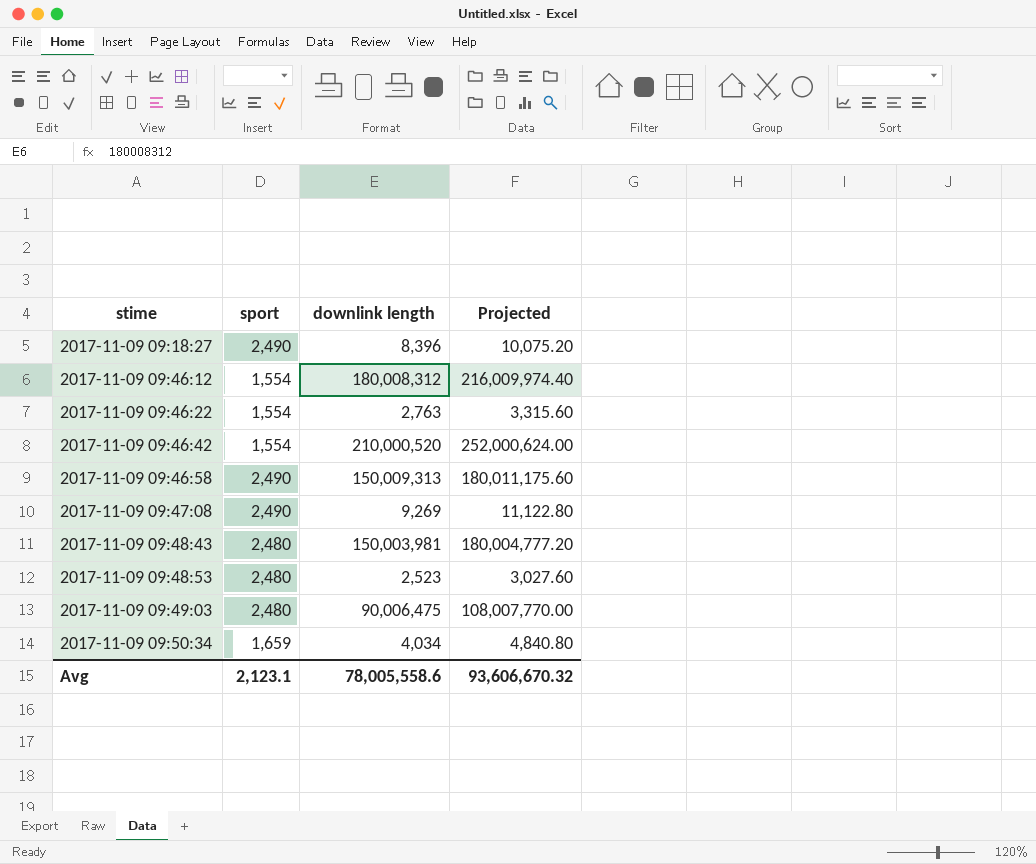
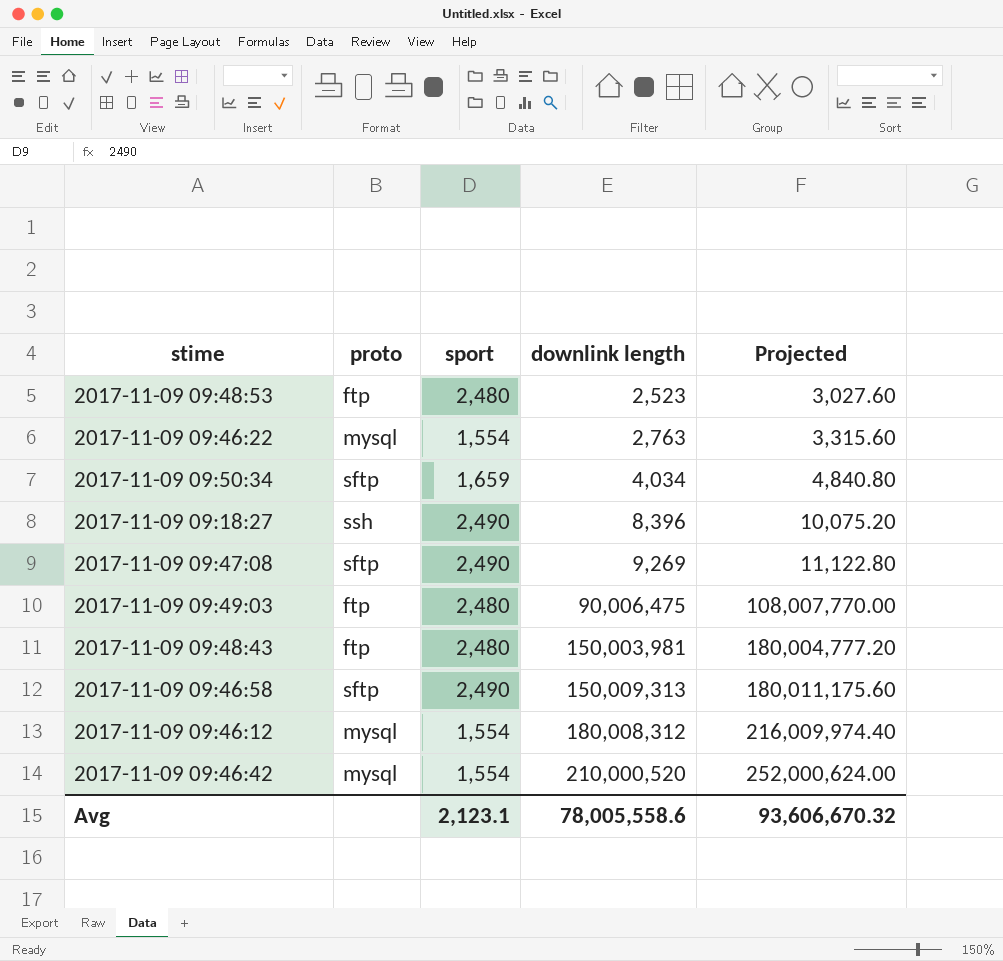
row order: stime ascending -> downlink length ascending
column proto | position: none -> 2

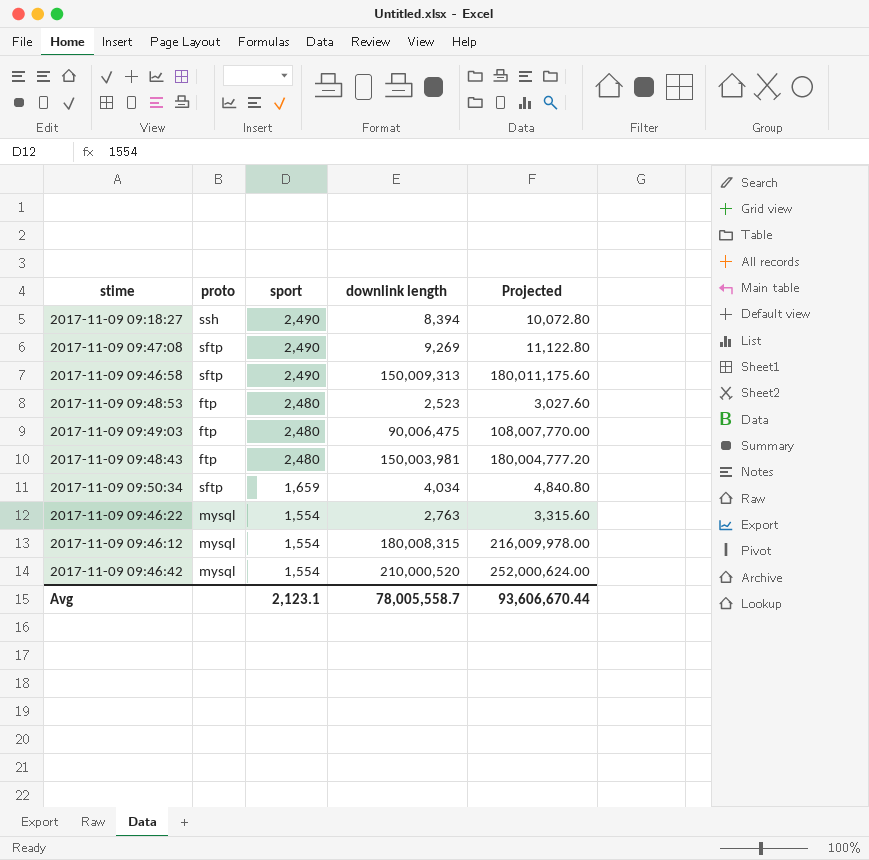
row order: downlink length ascending -> sport descending
2017-11-09 09:18:27 | downlink length: 8,396 -> 8,394
2017-11-09 09:18:27 | Projected: 10,075.20 -> 10,072.80
2017-11-09 09:46:12 | downlink length: 180,008,312 -> 180,008,315
2017-11-09 09:46:12 | Projected: 216,009,974.40 -> 216,009,978.00
Avg | downlink length: 78,005,558.6 -> 78,005,558.7
Avg | Projected: 93,606,670.32 -> 93,606,670.44

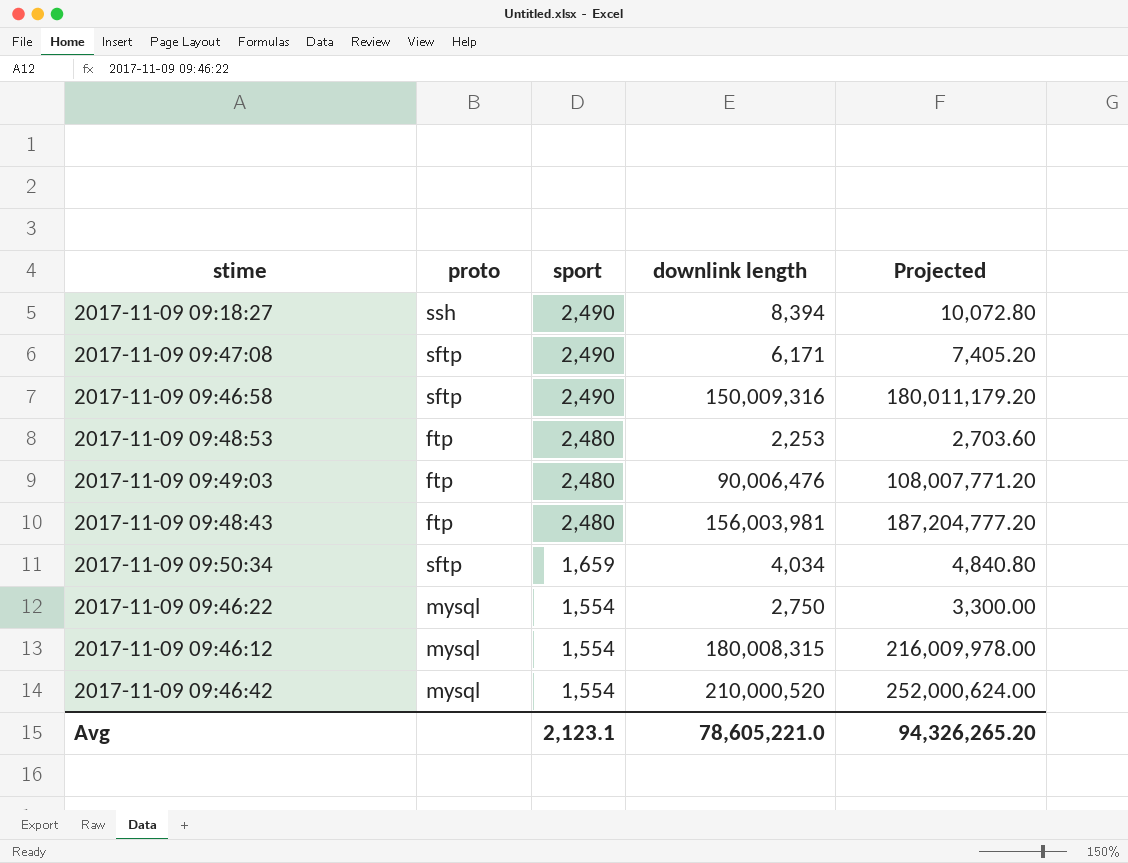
2017-11-09 09:47:08 | downlink length: 9,269 -> 6,171
2017-11-09 09:47:08 | Projected: 11,122.80 -> 7,405.20
2017-11-09 09:46:58 | downlink length: 150,009,313 -> 150,009,316
2017-11-09 09:46:58 | Projected: 180,011,175.60 -> 180,011,179.20
2017-11-09 09:48:53 | downlink length: 2,523 -> 2,253
2017-11-09 09:48:53 | Projected: 3,027.60 -> 2,703.60
2017-11-09 09:49:03 | downlink length: 90,006,475 -> 90,006,476
2017-11-09 09:49:03 | Projected: 108,007,770.00 -> 108,007,771.20
2017-11-09 09:48:43 | downlink length: 150,003,981 -> 156,003,981
2017-11-09 09:48:43 | Projected: 180,004,777.20 -> 187,204,777.20
2017-11-09 09:46:22 | downlink length: 2,763 -> 2,750
2017-11-09 09:46:22 | Projected: 3,315.60 -> 3,300.00
Avg | downlink length: 78,005,558.7 -> 78,605,221.0
Avg | Projected: 93,606,670.44 -> 94,326,265.20

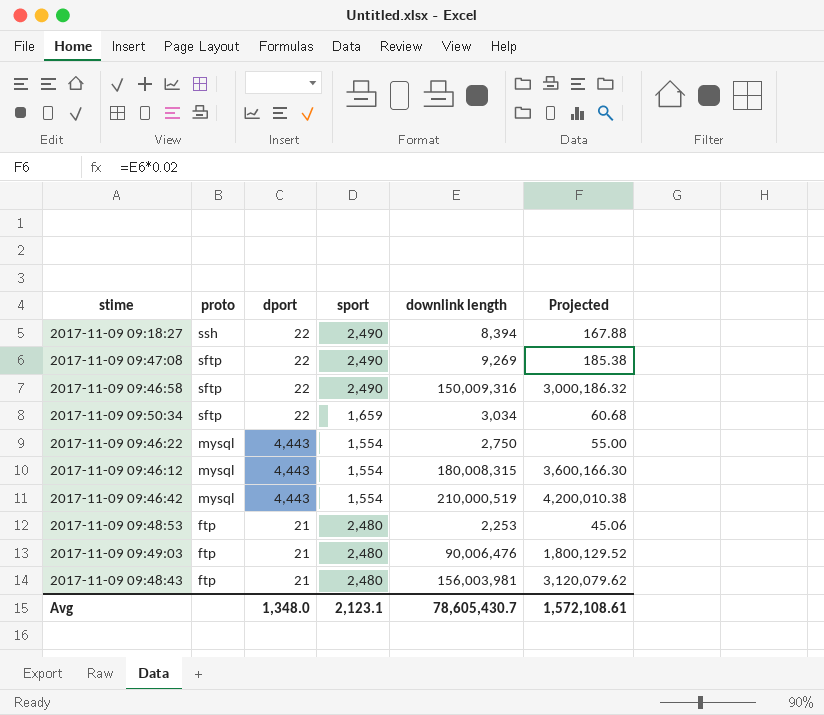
row order: sport descending -> proto descending
column dport | position: none -> 3
column Projected | formula: [downlink length] * 1.2 -> [downlink length] * 0.02
2017-11-09 09:47:08 | downlink length: 6,171 -> 9,269
2017-11-09 09:50:34 | downlink length: 4,034 -> 3,034
2017-11-09 09:46:42 | downlink length: 210,000,520 -> 210,000,519
Avg | downlink length: 78,605,221.0 -> 78,605,430.7
Avg | Projected: 94,326,265.20 -> 1,572,108.61

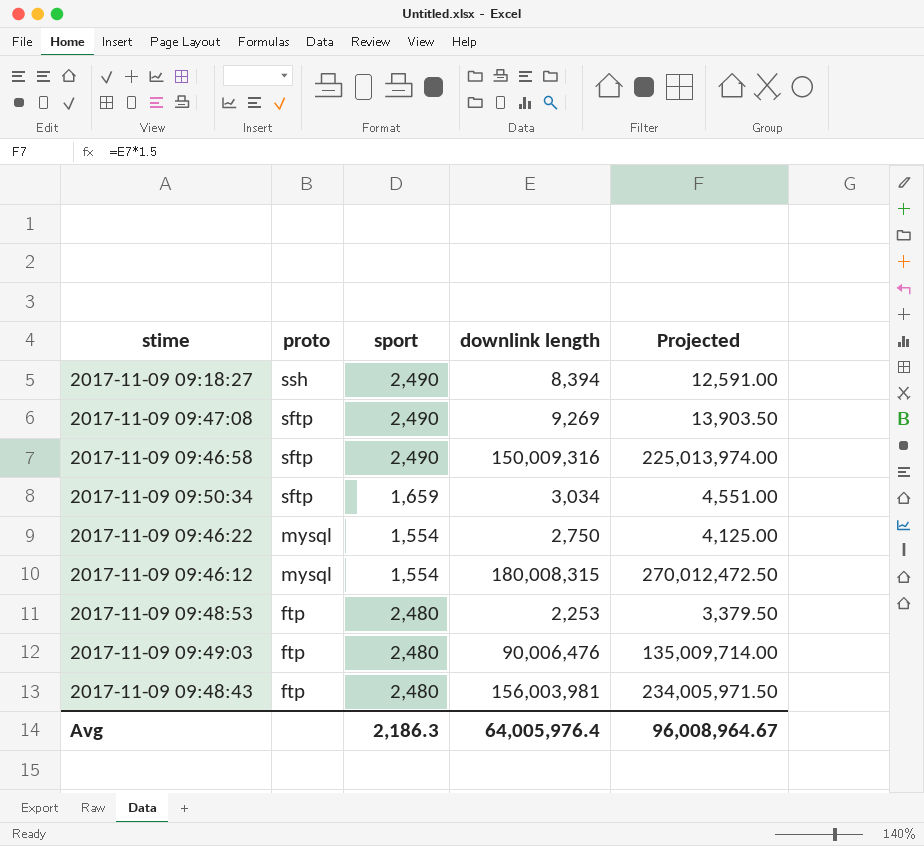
column dport | position: 3 -> none
column Projected | formula: [downlink length] * 0.02 -> [downlink length] * 1.5
row 2017-11-09 09:46:42: mysql | 4,443 | 1,554 | 210,000,519 | 4,200,010.38 -> none
Avg | sport: 2,123.1 -> 2,186.3
Avg | downlink length: 78,605,430.7 -> 64,005,976.4
Avg | Projected: 1,572,108.61 -> 96,008,964.67

